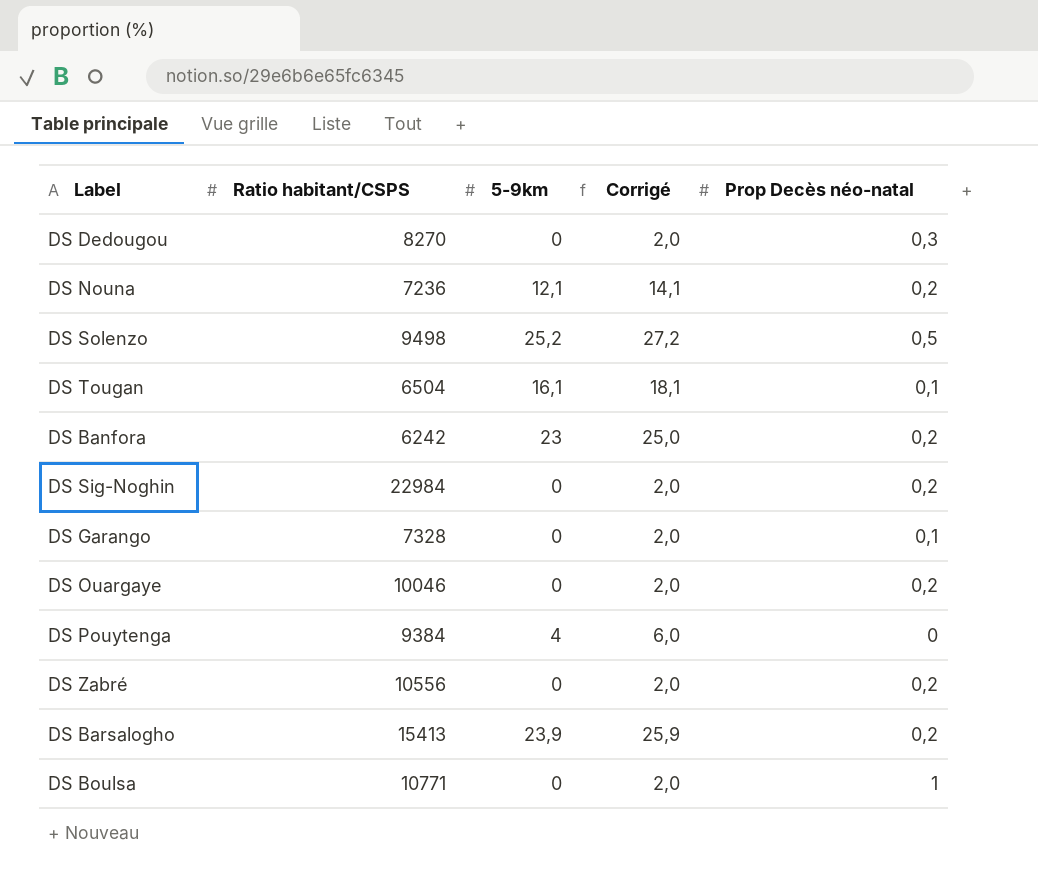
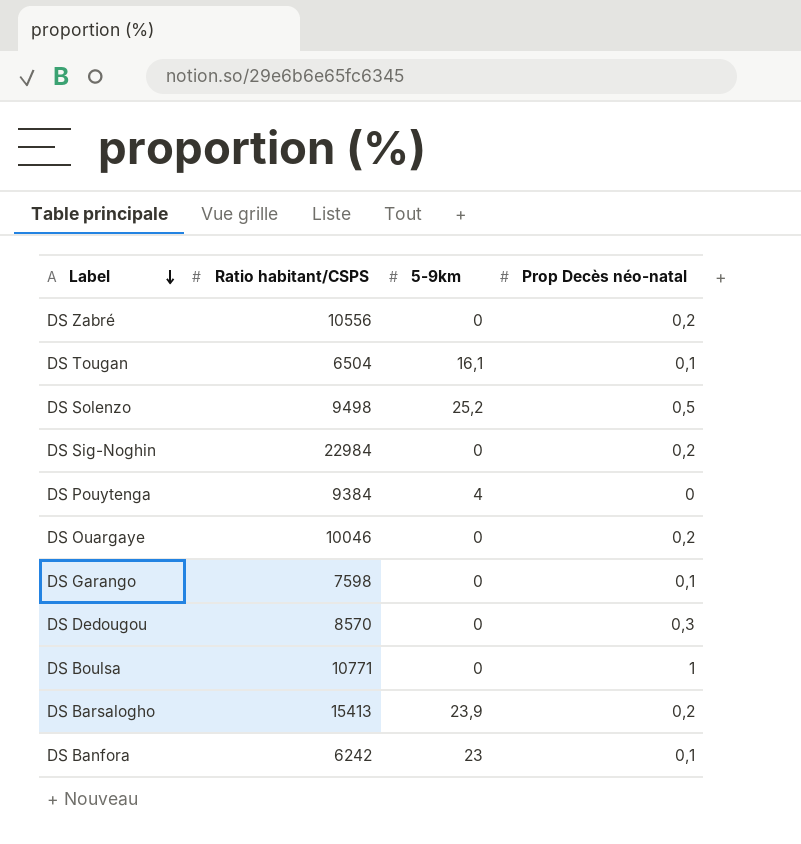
row order: none -> Label descending
column Corrigé | formula: [5-9km] + 2 -> none
row DS Nouna: 7236 | 12,1 | 14,1 | 0,2 -> none
DS Garango | Ratio habitant/CSPS: 7328 -> 7598
DS Dedougou | Ratio habitant/CSPS: 8270 -> 8570
DS Banfora | Prop Decès néo-natal: 0,2 -> 0,1

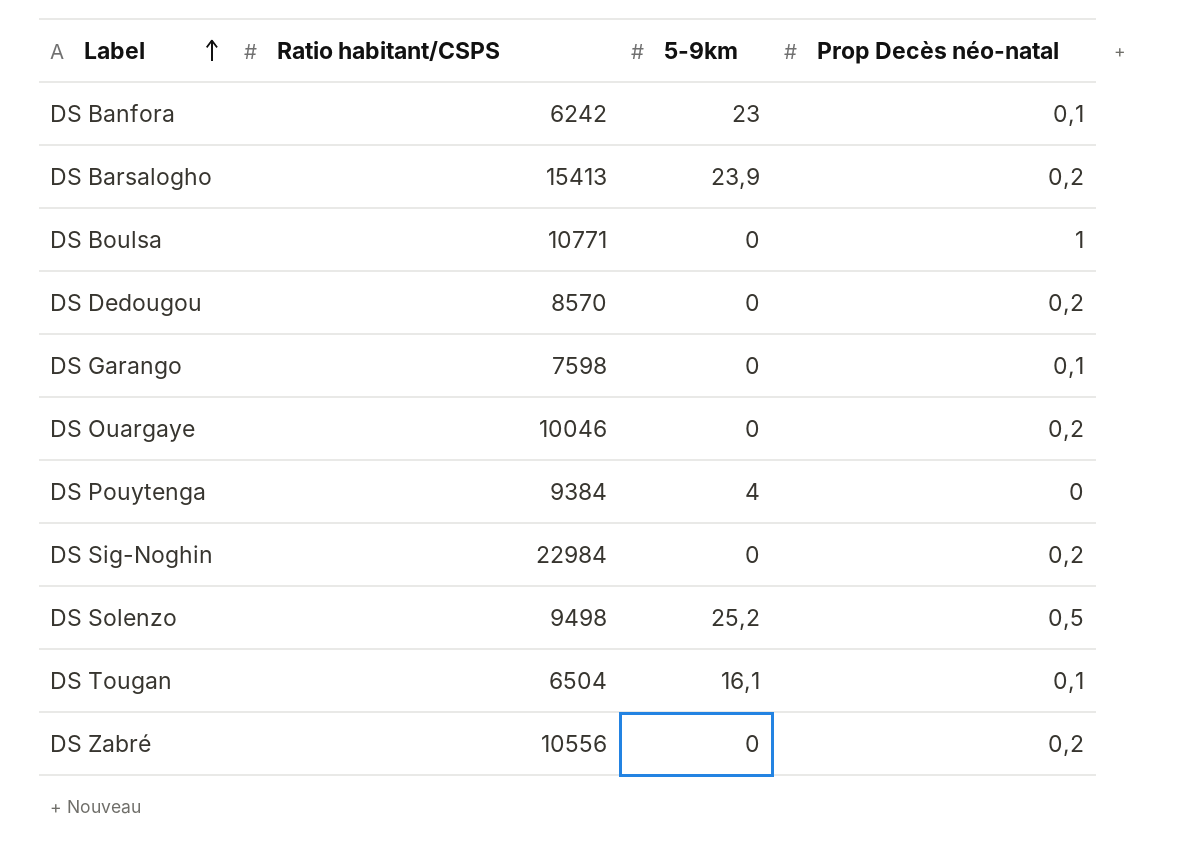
row order: Label descending -> Label ascending
DS Dedougou | Prop Decès néo-natal: 0,3 -> 0,2

